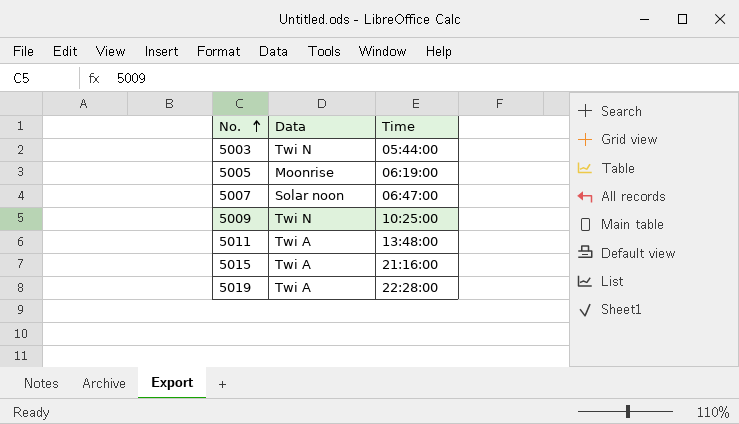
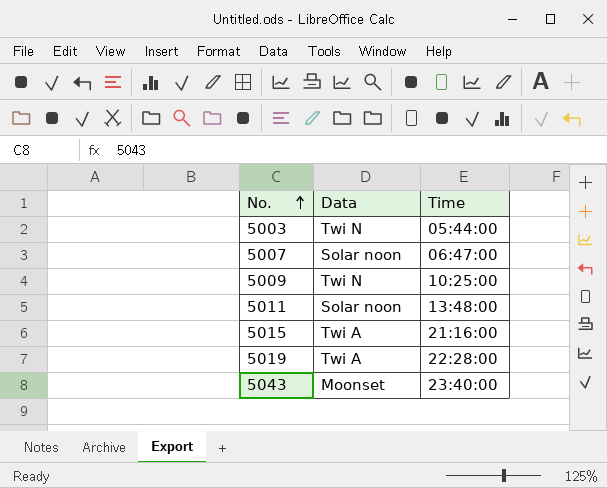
row 5005: Moonrise | 06:19:00 -> none
5011 | Data: Twi A -> Solar noon
row 5043: none -> Moonset | 23:40:00

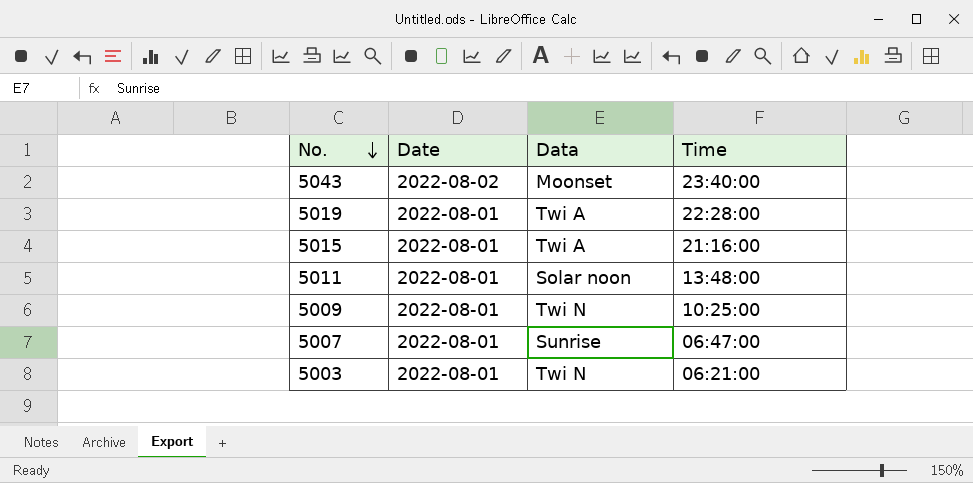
row order: No. ascending -> No. descending
column Date | position: none -> 2
5007 | Data: Solar noon -> Sunrise
5003 | Time: 05:44:00 -> 06:21:00

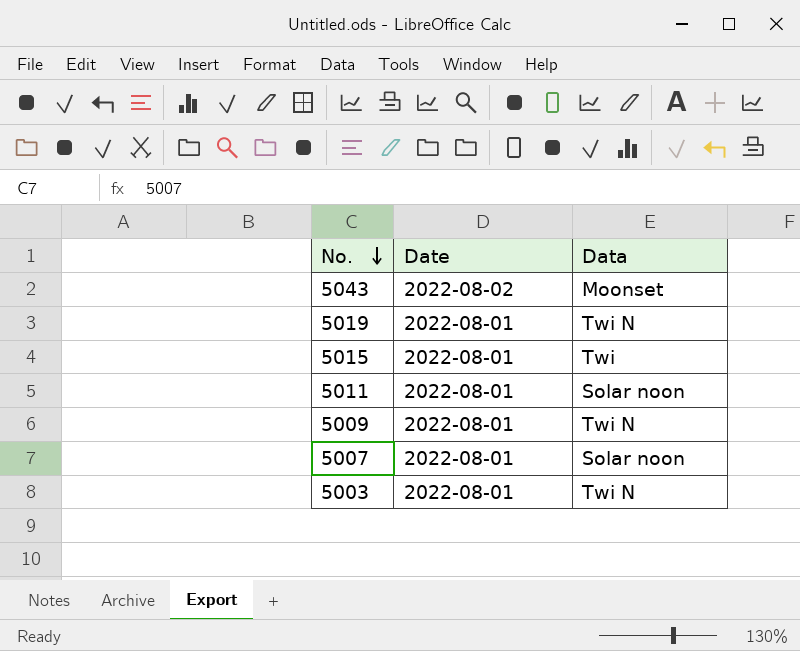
column Time | position: 4 -> none
5019 | Data: Twi A -> Twi N
5015 | Data: Twi A -> Twi
5007 | Data: Sunrise -> Solar noon

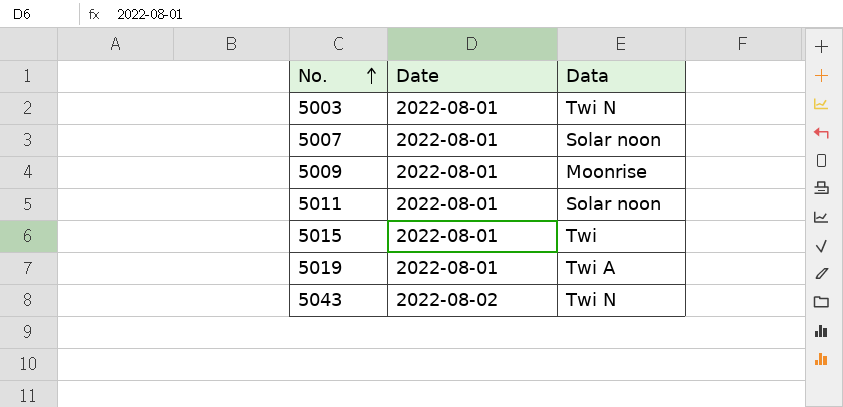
row order: No. descending -> No. ascending
5009 | Data: Twi N -> Moonrise
5019 | Data: Twi N -> Twi A
5043 | Data: Moonset -> Twi N

